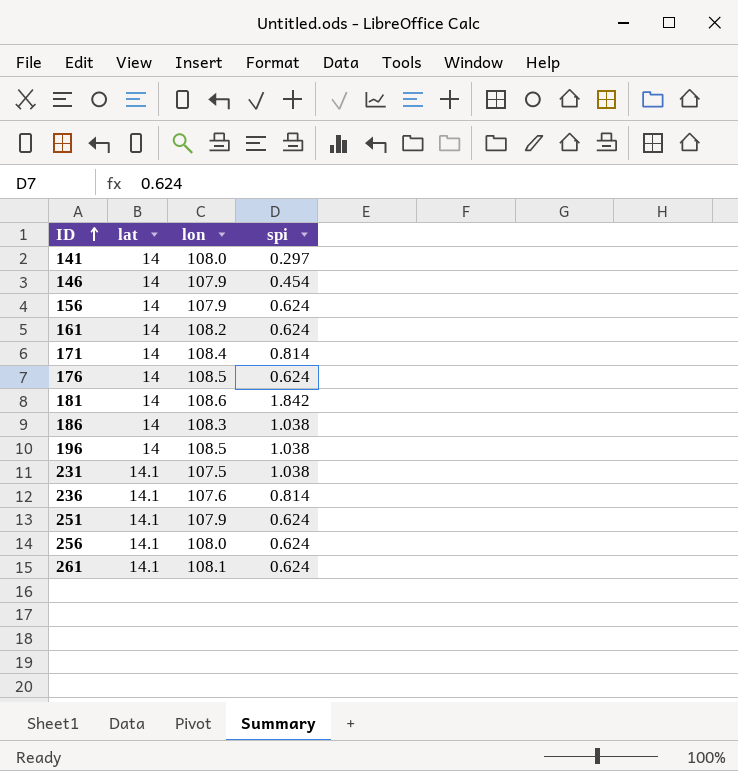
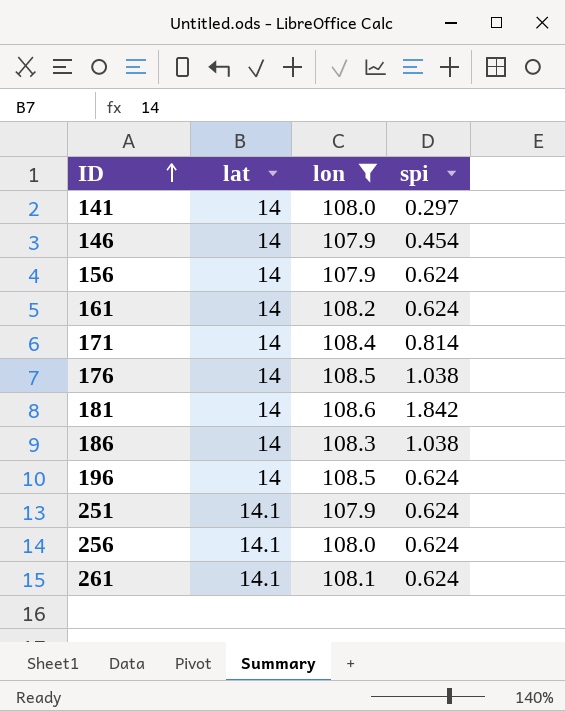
filter: none -> lon >= 107.9
176 | spi: 0.624 -> 1.038
196 | spi: 1.038 -> 0.624

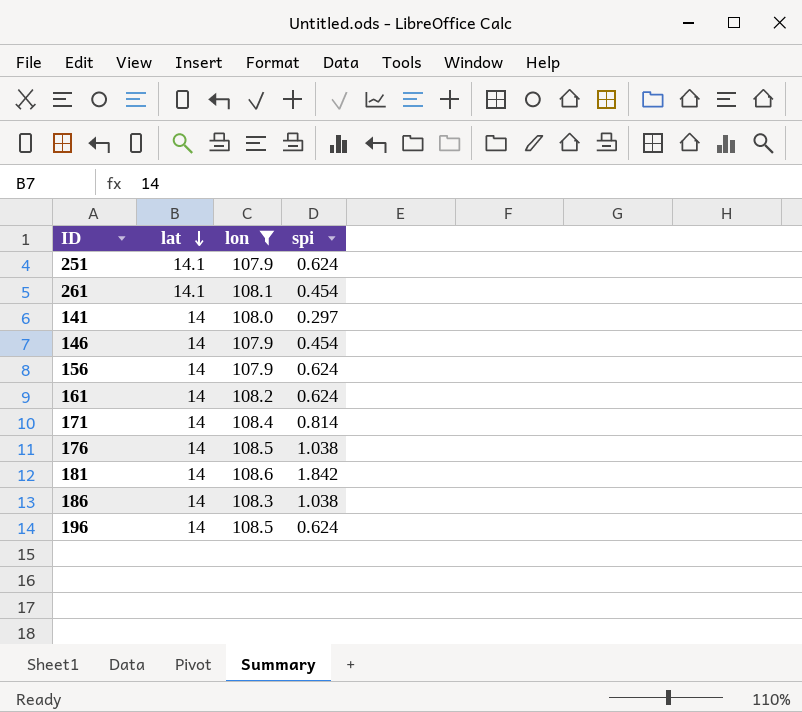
row order: ID ascending -> lat descending
row 256: 14.1 | 108.0 | 0.624 -> none
261 | spi: 0.624 -> 0.454

